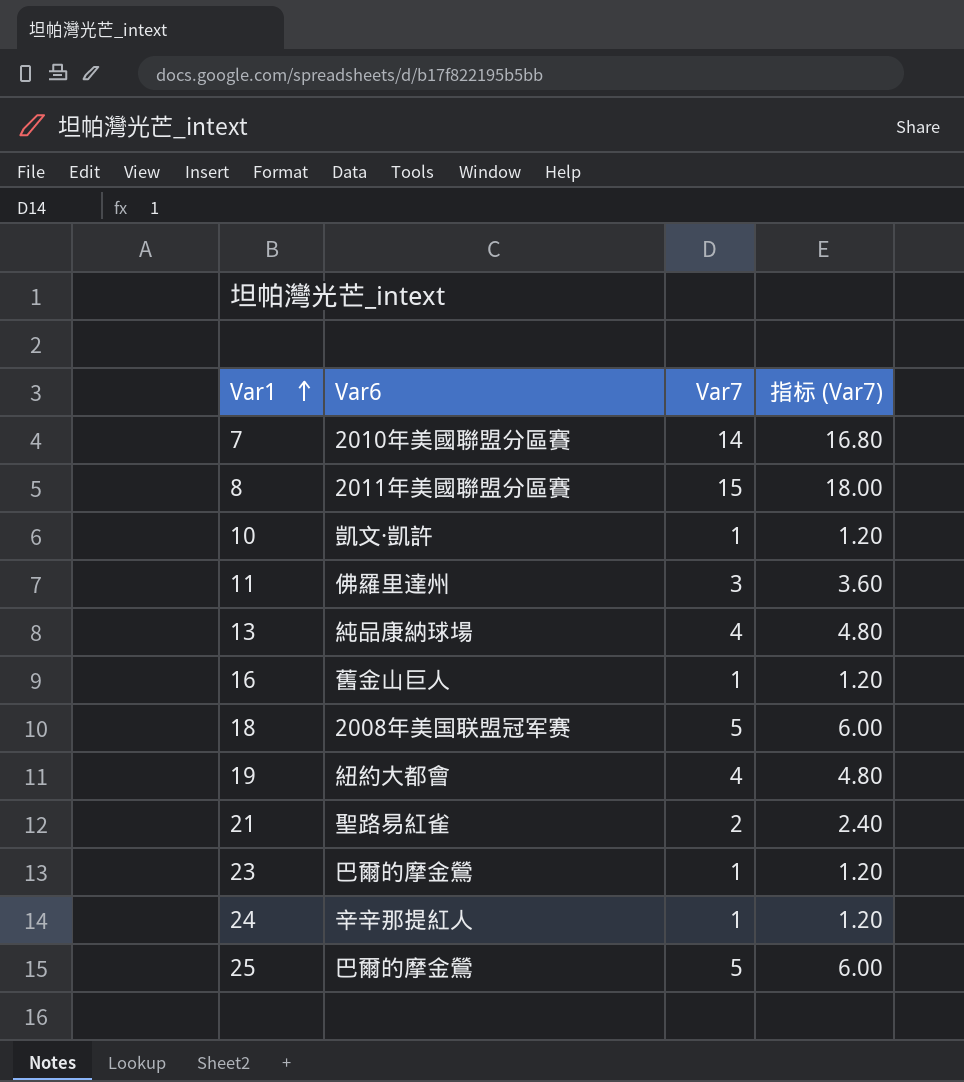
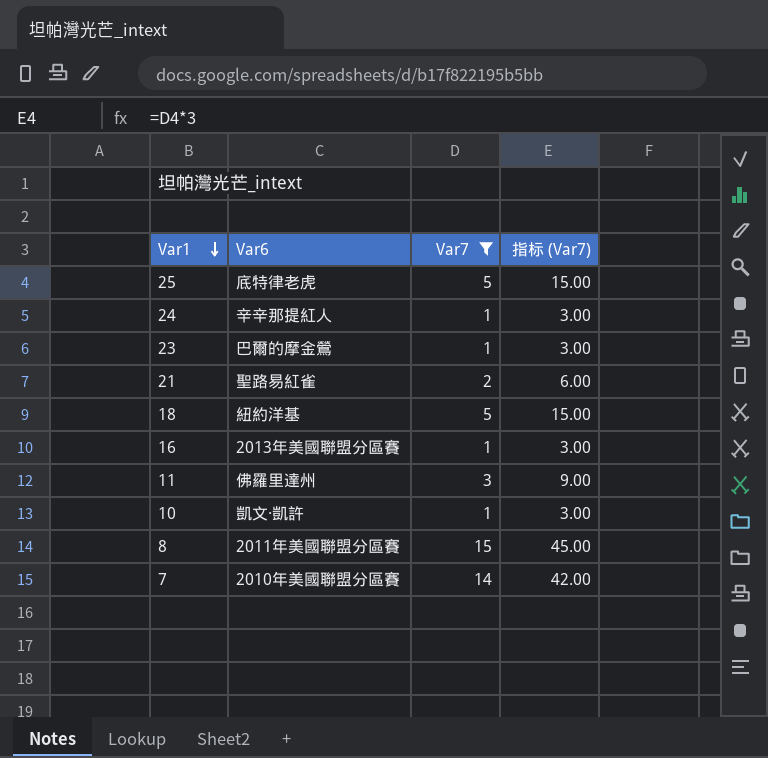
filter: none -> Var7 != 4
row order: Var1 ascending -> Var1 descending
column 指标 (Var7) | formula: [Var7] * 1.2 -> [Var7] * 3
25 | Var6: 巴爾的摩金鶯 -> 底特律老虎
18 | Var6: 2008年美国联盟冠军赛 -> 紐約洋基
16 | Var6: 舊金山巨人 -> 2013年美國聯盟分區賽

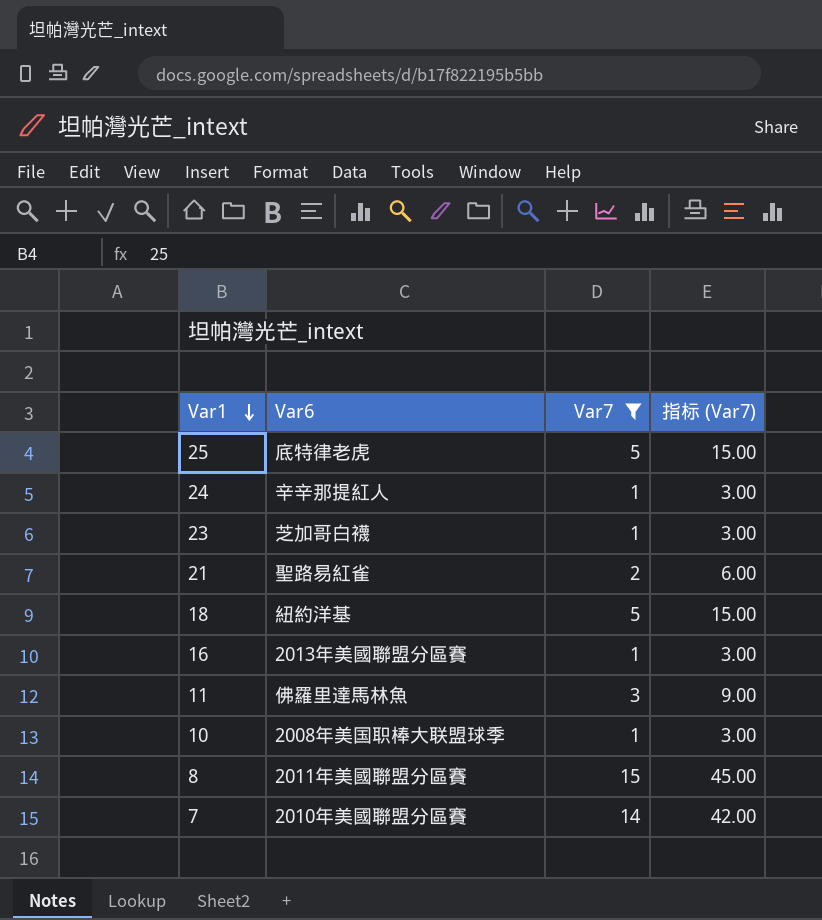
23 | Var6: 巴爾的摩金鶯 -> 芝加哥白襪
11 | Var6: 佛羅里達州 -> 佛羅里達馬林魚
10 | Var6: 凱文·凱許 -> 2008年美国职棒大联盟球季

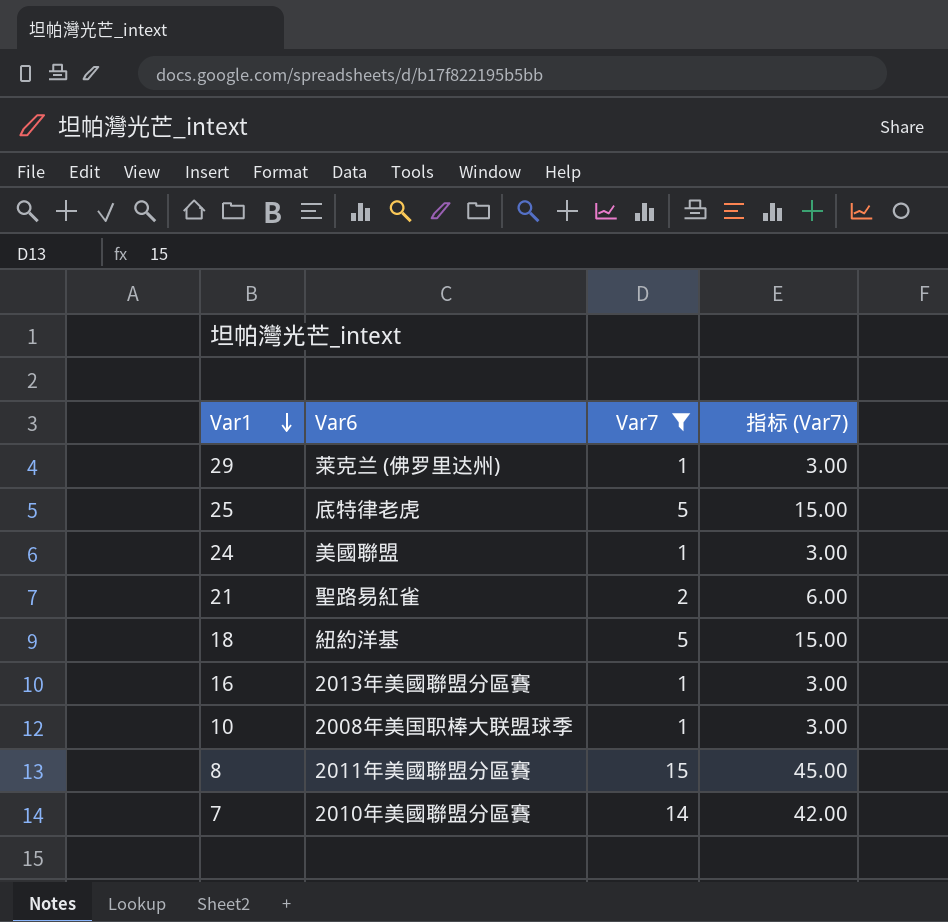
row 23: 芝加哥白襪 | 1 | 3.00 -> none
row 11: 佛羅里達馬林魚 | 3 | 9.00 -> none
row 29: none -> 莱克兰 (佛罗里达州) | 1 | 3.00
24 | Var6: 辛辛那提紅人 -> 美國聯盟

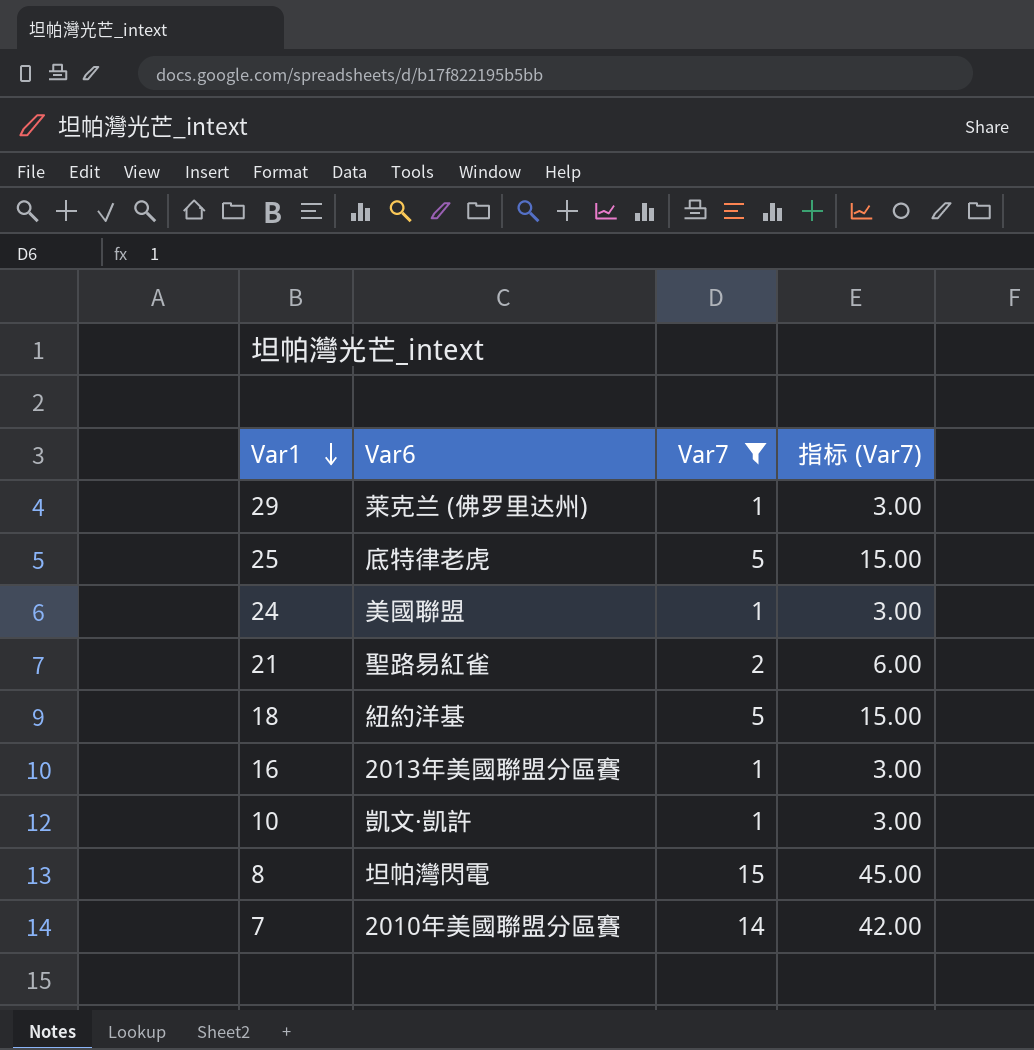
10 | Var6: 2008年美国职棒大联盟球季 -> 凱文·凱許
8 | Var6: 2011年美國聯盟分區賽 -> 坦帕灣閃電

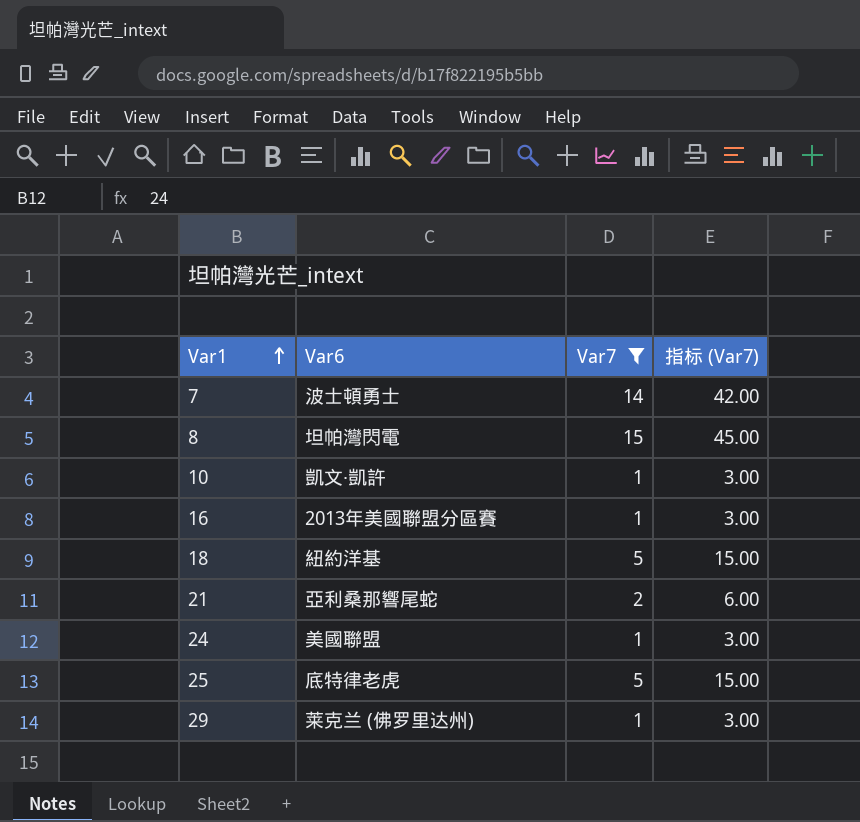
row order: Var1 descending -> Var1 ascending
7 | Var6: 2010年美國聯盟分區賽 -> 波士頓勇士
21 | Var6: 聖路易紅雀 -> 亞利桑那響尾蛇

